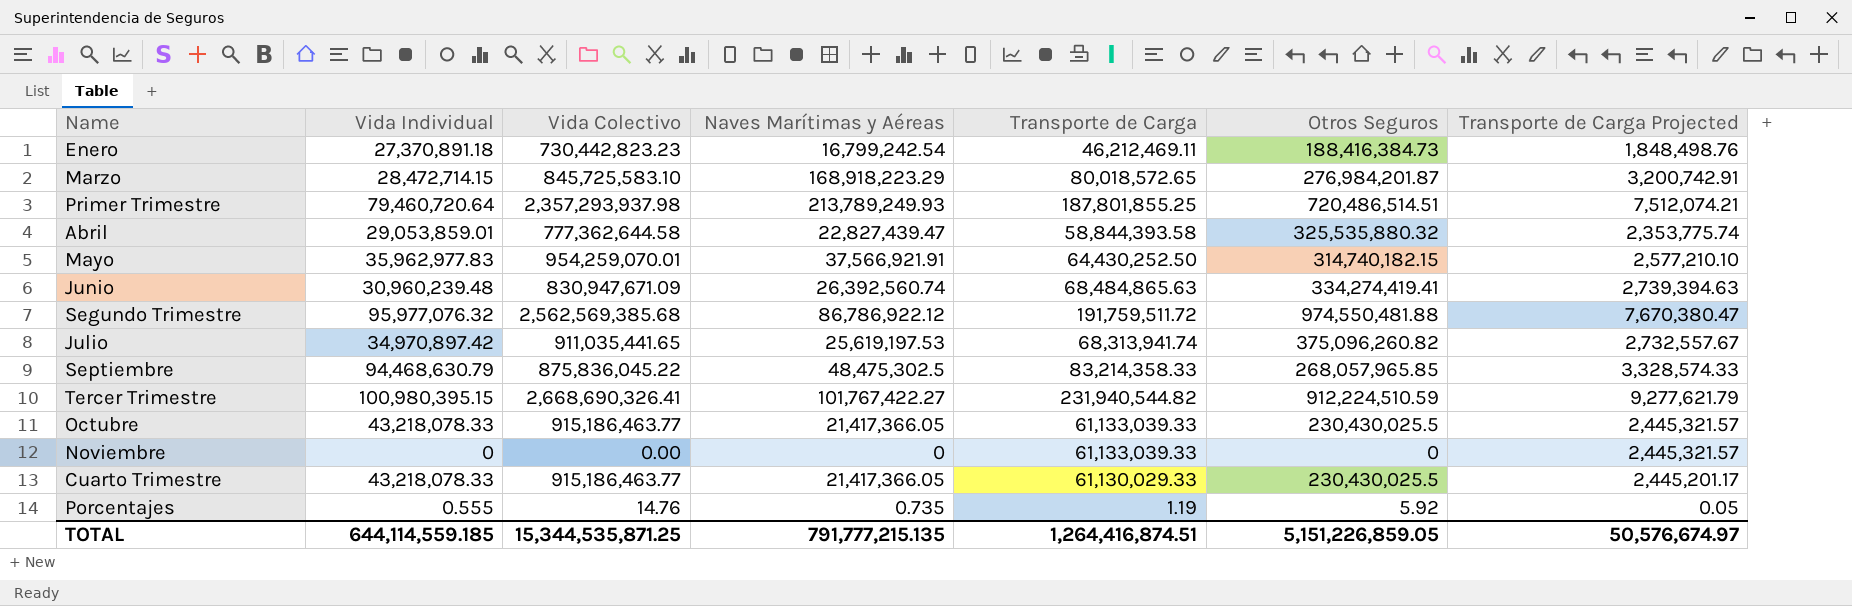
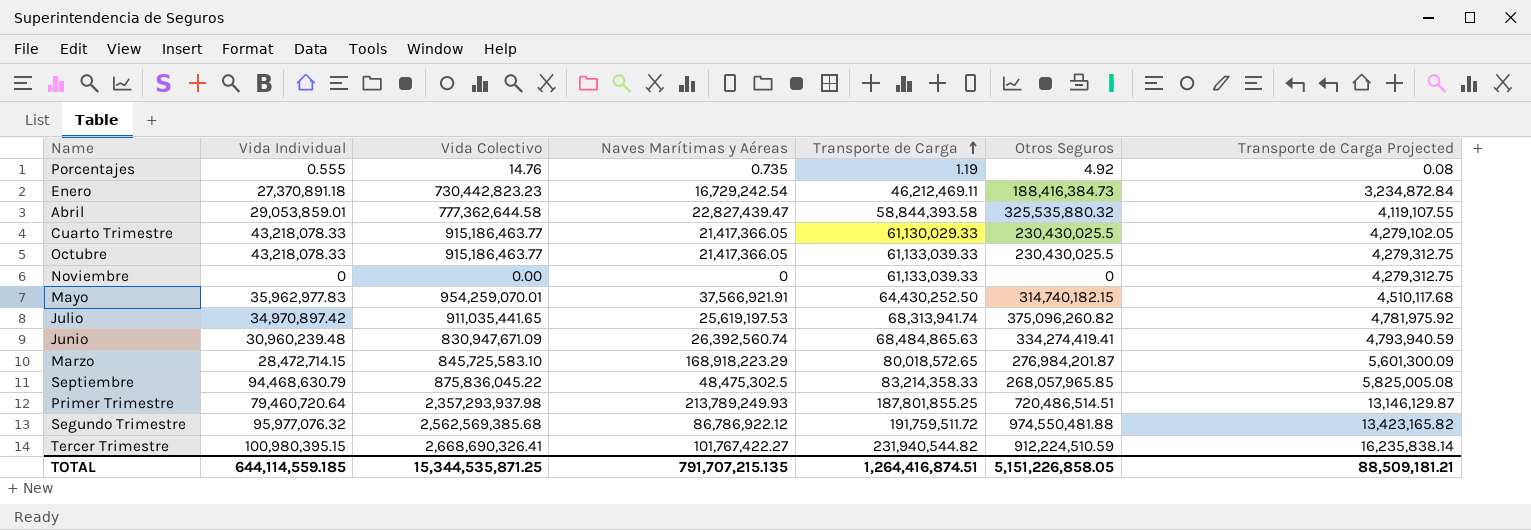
row order: none -> Transporte de Carga ascending
column Transporte de Carga Projected | formula: [Transporte de Carga] * 0.04 -> [Transporte de Carga] * 0.07
Porcentajes | Otros Seguros: 5.92 -> 4.92
Enero | Naves Marítimas y Aéreas: 16,799,242.54 -> 16,729,242.54
TOTAL | Naves Marítimas y Aéreas: 791,777,215.135 -> 791,707,215.135
TOTAL | Otros Seguros: 5,151,226,859.05 -> 5,151,226,858.05
TOTAL | Transporte de Carga Projected: 50,576,674.97 -> 88,509,181.21

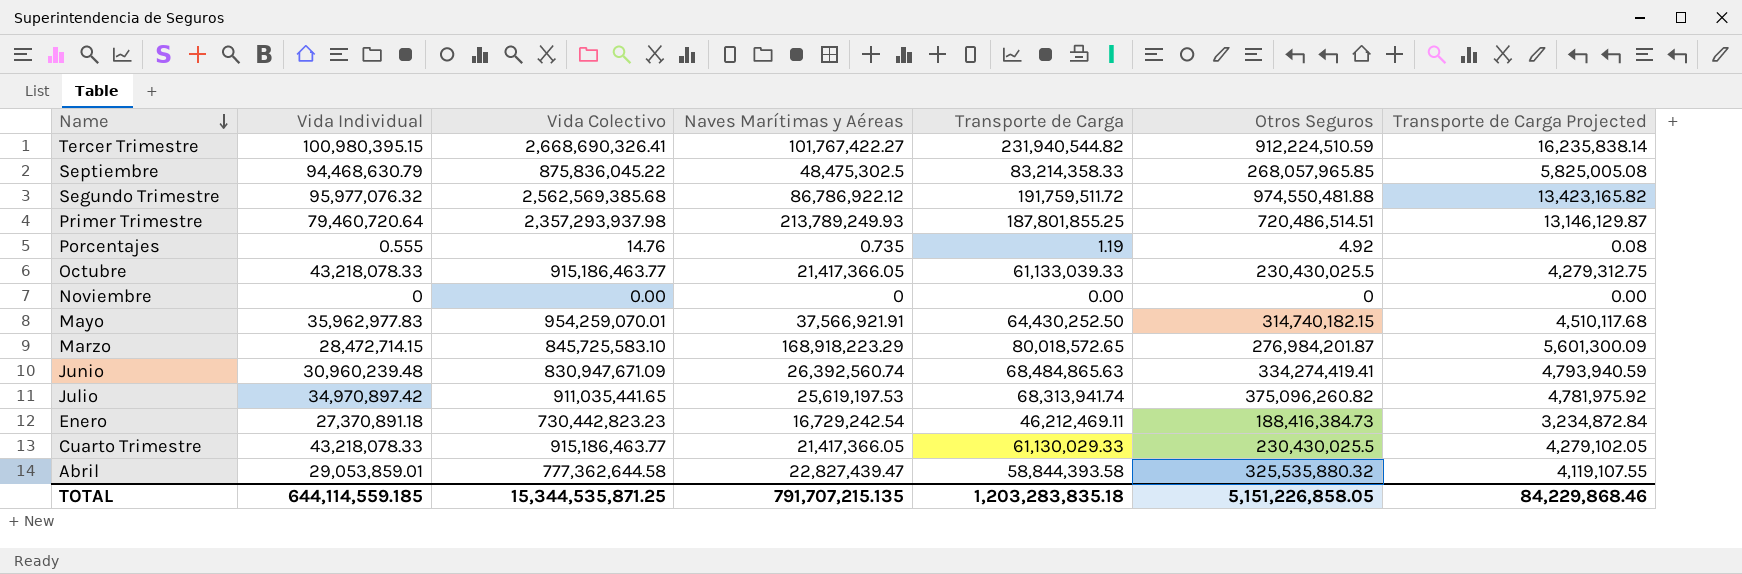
row order: Transporte de Carga ascending -> Name descending
Noviembre | Transporte de Carga: 61,133,039.33 -> 0.00
Noviembre | Transporte de Carga Projected: 4,279,312.75 -> 0.00
TOTAL | Transporte de Carga: 1,264,416,874.51 -> 1,203,283,835.18
TOTAL | Transporte de Carga Projected: 88,509,181.21 -> 84,229,868.46

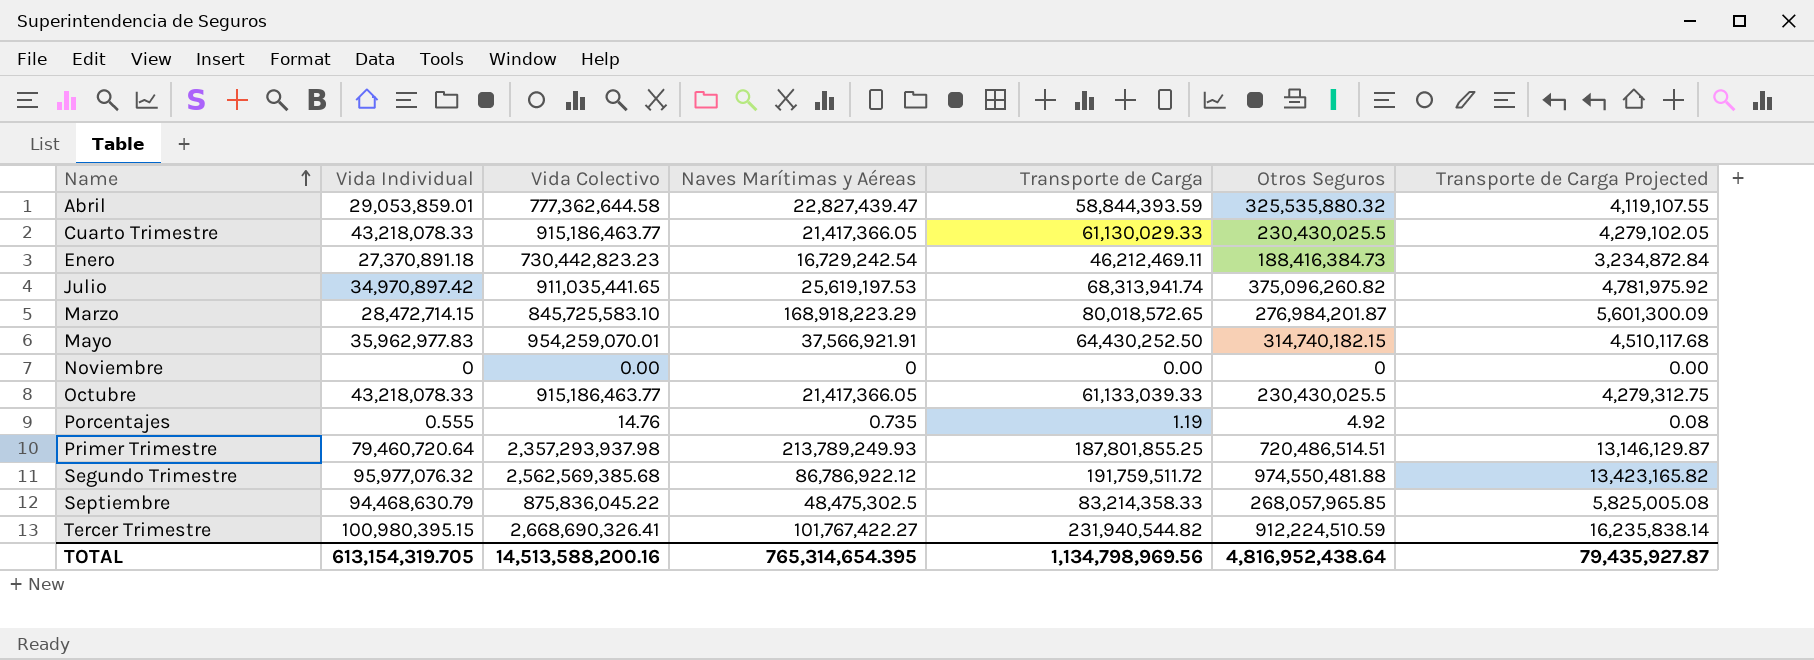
row order: Name descending -> Name ascending
row Junio: 30,960,239.48 | 830,947,671.09 | 26,392,560.74 | 68,484,865.63 | 334,274,419.41 | 4,793,940.59 -> none
Abril | Transporte de Carga: 58,844,393.58 -> 58,844,393.59
TOTAL | Vida Individual: 644,114,559.185 -> 613,154,319.705
TOTAL | Vida Colectivo: 15,344,535,871.25 -> 14,513,588,200.16
TOTAL | Naves Marítimas y Aéreas: 791,707,215.135 -> 765,314,654.395
TOTAL | Transporte de Carga: 1,203,283,835.18 -> 1,134,798,969.56
TOTAL | Otros Seguros: 5,151,226,858.05 -> 4,816,952,438.64
TOTAL | Transporte de Carga Projected: 84,229,868.46 -> 79,435,927.87

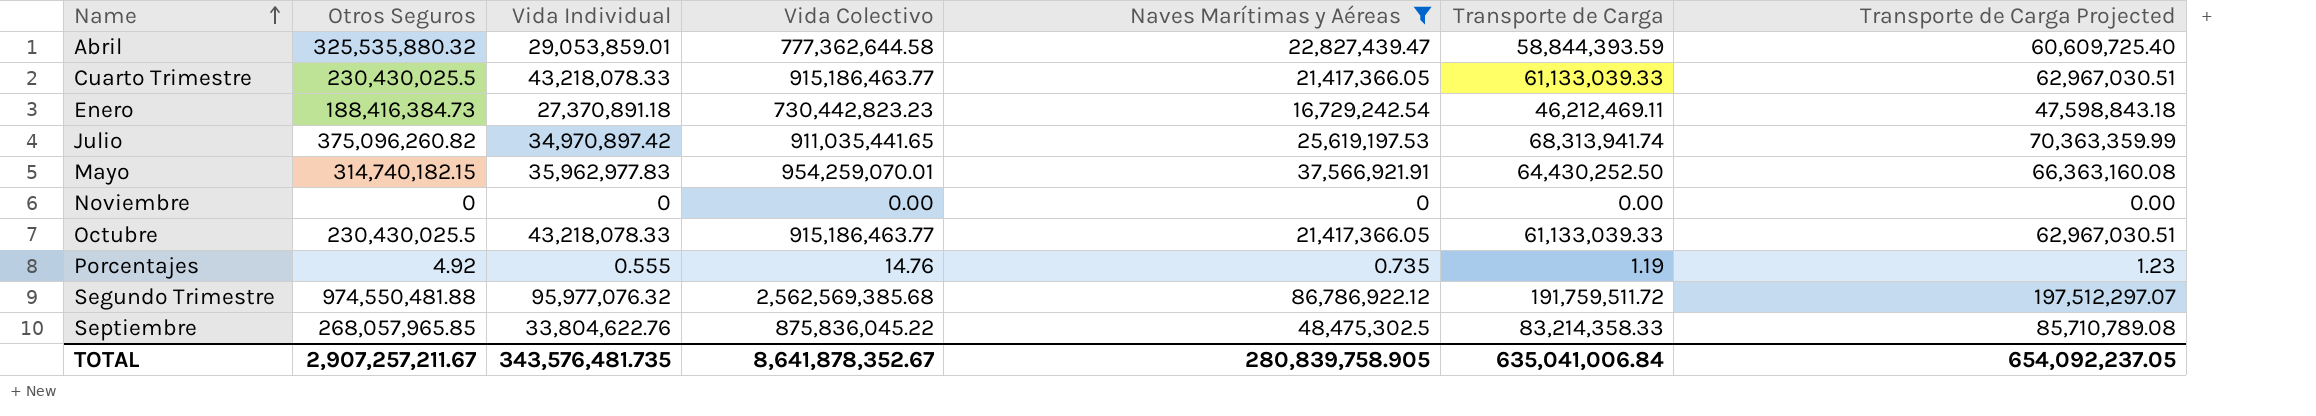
filter: none -> Naves Marítimas y Aéreas <= 86,786,922.12
column Otros Seguros | position: 6 -> 2
column Transporte de Carga Projected | formula: [Transporte de Carga] * 0.07 -> [Transporte de Carga] * 1.03
Cuarto Trimestre | Transporte de Carga: 61,130,029.33 -> 61,133,039.33
Septiembre | Vida Individual: 94,468,630.79 -> 33,804,622.76
TOTAL | Otros Seguros: 4,816,952,438.64 -> 2,907,257,211.67
TOTAL | Vida Individual: 613,154,319.705 -> 343,576,481.735
TOTAL | Vida Colectivo: 14,513,588,200.16 -> 8,641,878,352.67
TOTAL | Naves Marítimas y Aéreas: 765,314,654.395 -> 280,839,758.905
TOTAL | Transporte de Carga: 1,134,798,969.56 -> 635,041,006.84
TOTAL | Transporte de Carga Projected: 79,435,927.87 -> 654,092,237.05

